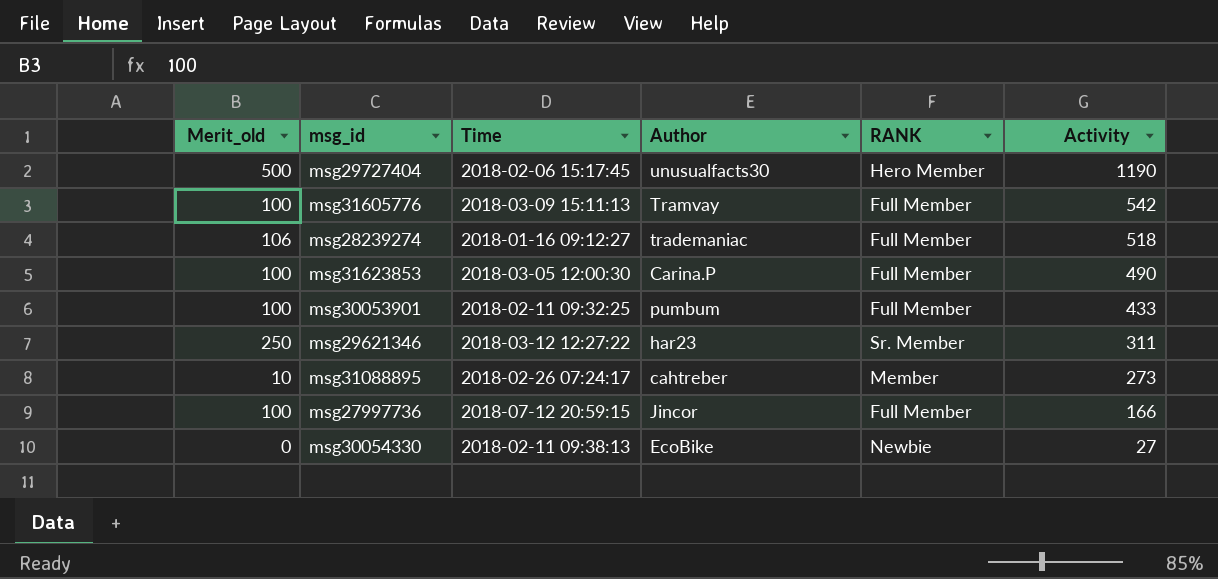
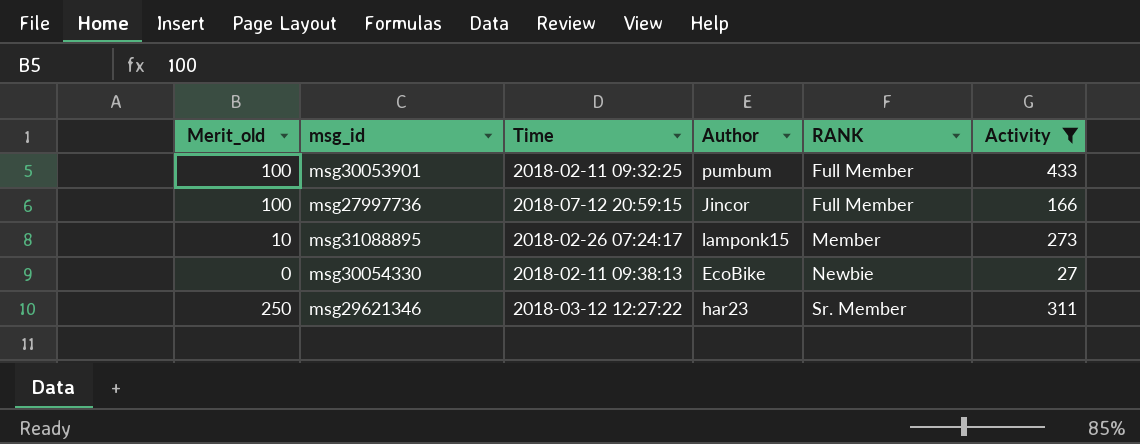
filter: none -> Activity <= 433
row order: Activity descending -> RANK ascending
msg31088895 | Author: cahtreber -> lamponk15

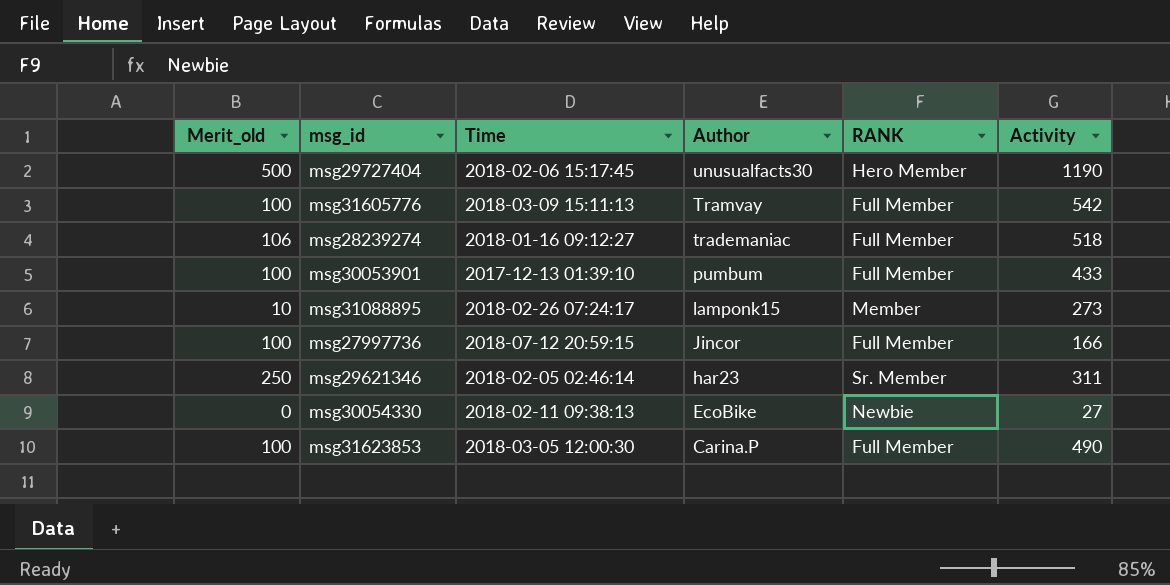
filter: Activity <= 433 -> none
row order: RANK ascending -> Author descending
msg30053901 | Time: 2018-02-11 09:32:25 -> 2017-12-13 01:39:10
msg29621346 | Time: 2018-03-12 12:27:22 -> 2018-02-05 02:46:14

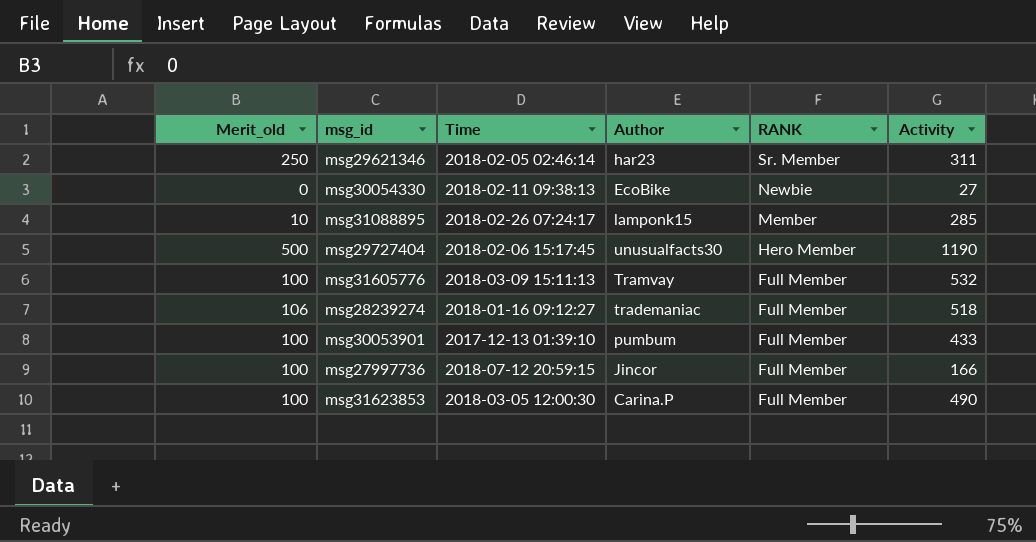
row order: Author descending -> RANK descending
msg31088895 | Activity: 273 -> 285
msg31605776 | Activity: 542 -> 532

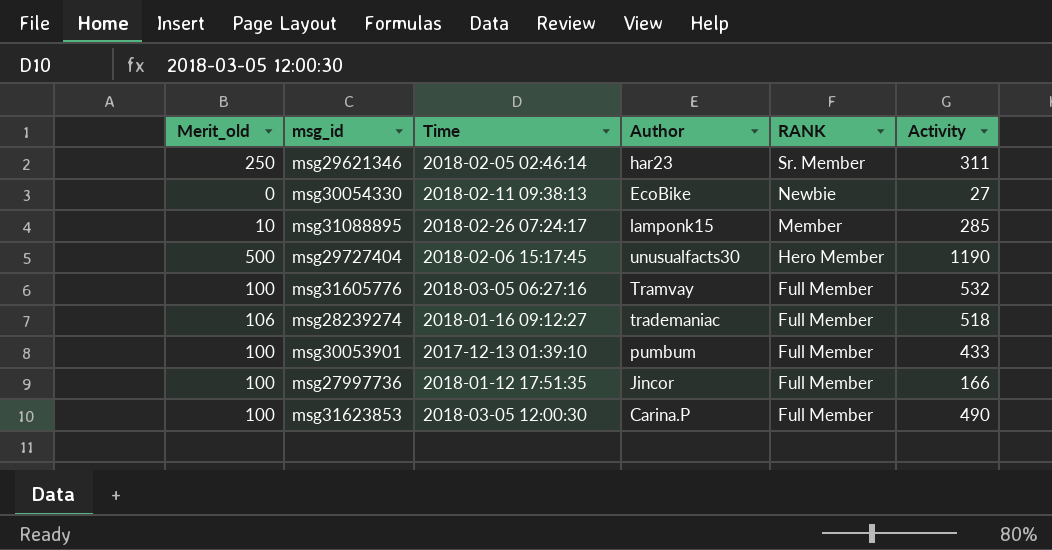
msg31605776 | Time: 2018-03-09 15:11:13 -> 2018-03-05 06:27:16
msg27997736 | Time: 2018-07-12 20:59:15 -> 2018-01-12 17:51:35

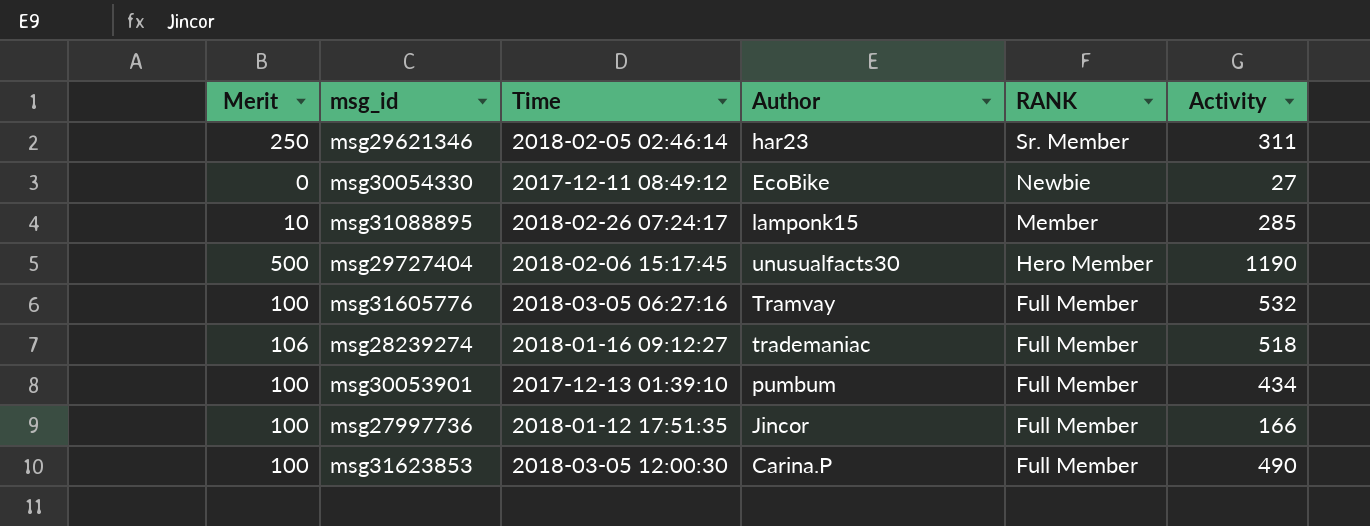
column name: Merit_old -> Merit
msg30054330 | Time: 2018-02-11 09:38:13 -> 2017-12-11 08:49:12
msg30053901 | Activity: 433 -> 434

